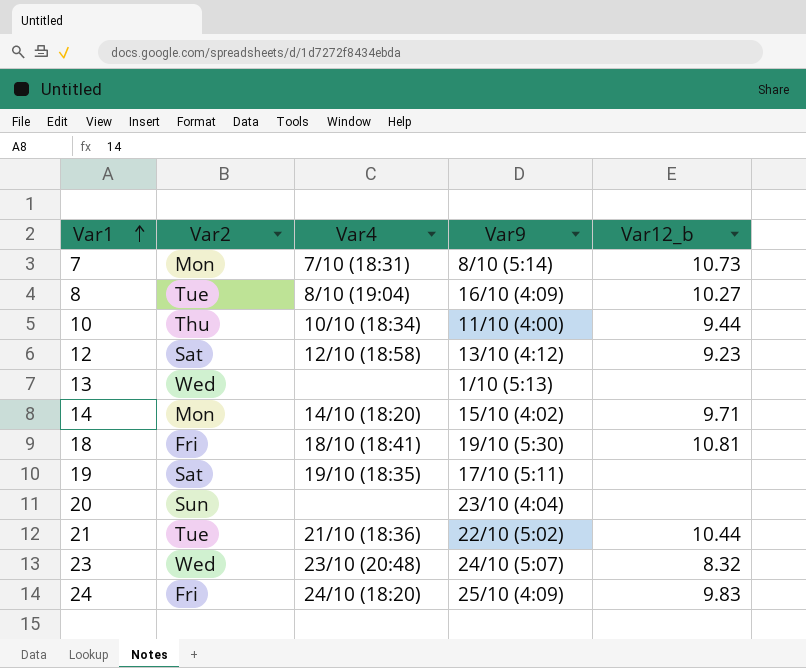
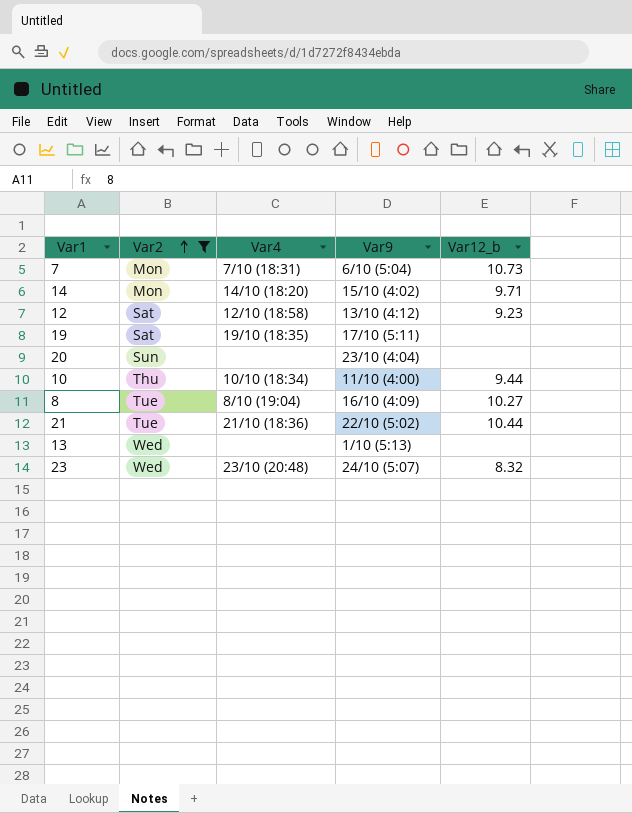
filter: none -> Var2 != Fri
row order: Var1 ascending -> Var2 ascending
7 | Var9: 8/10 (5:14) -> 6/10 (5:04)

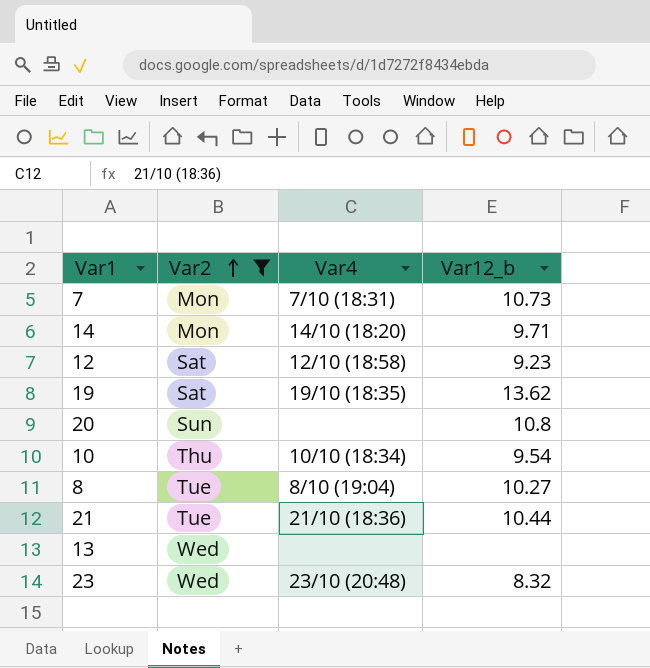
column Var9 | position: 4 -> none
19 | Var12_b: none -> 13.62
20 | Var12_b: none -> 10.8
10 | Var12_b: 9.44 -> 9.54

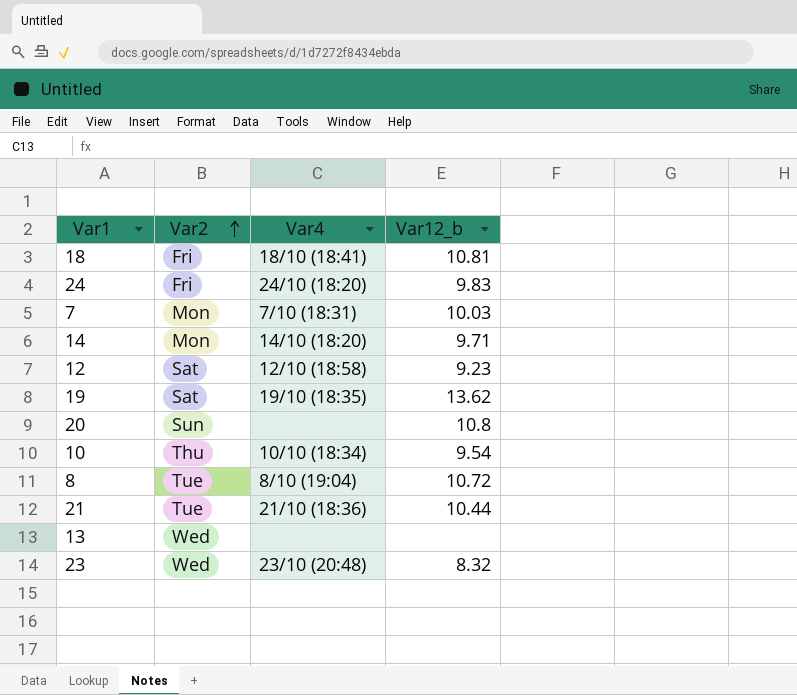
filter: Var2 != Fri -> none
7 | Var12_b: 10.73 -> 10.03
8 | Var12_b: 10.27 -> 10.72

